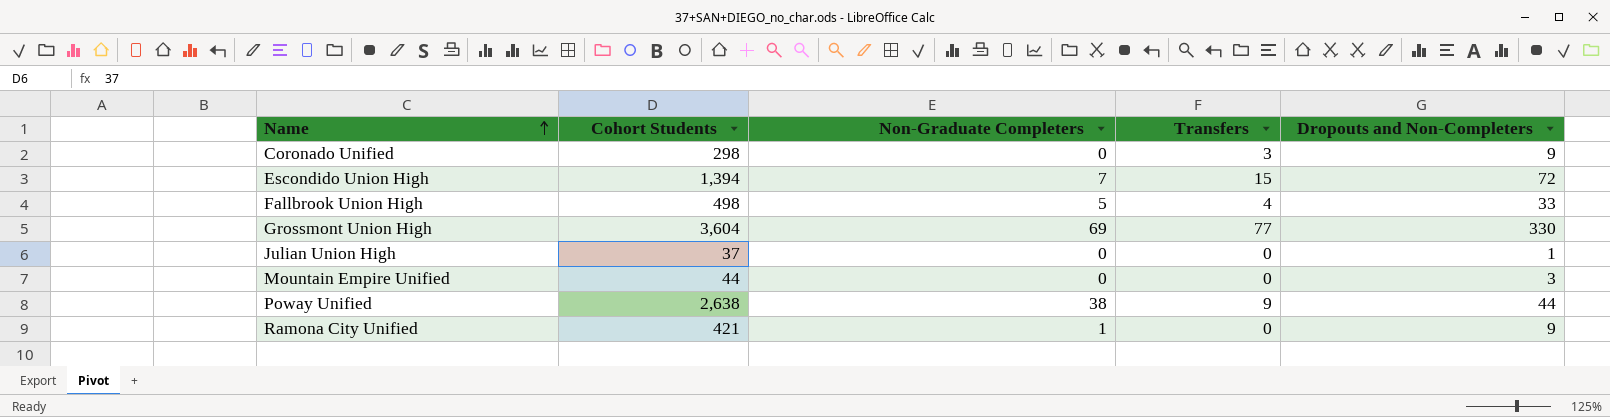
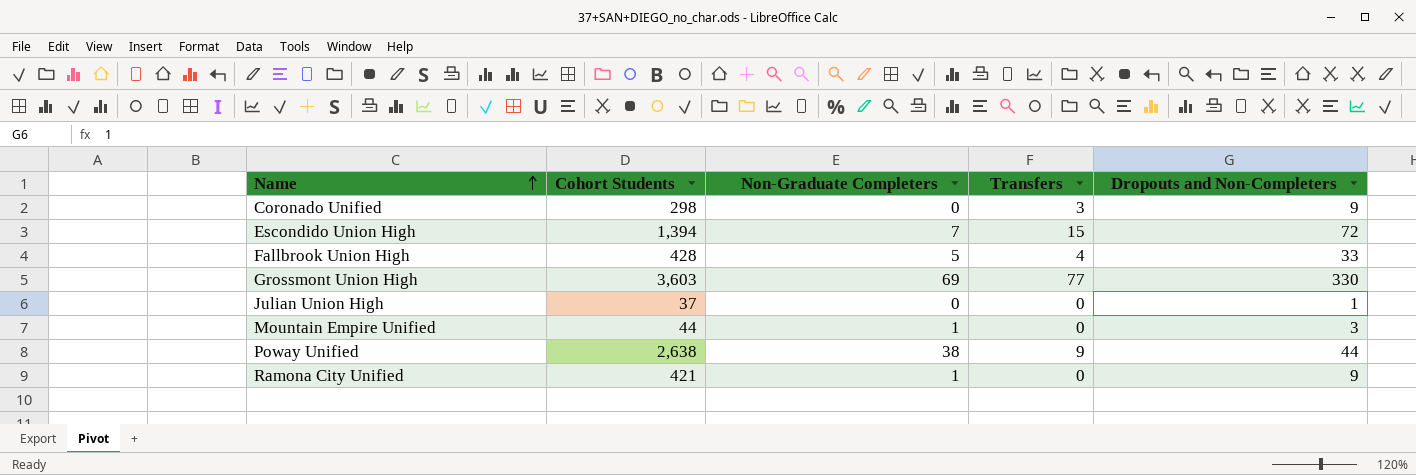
Fallbrook Union High | Cohort Students: 498 -> 428
Grossmont Union High | Cohort Students: 3,604 -> 3,603
Mountain Empire Unified | Non-Graduate Completers: 0 -> 1

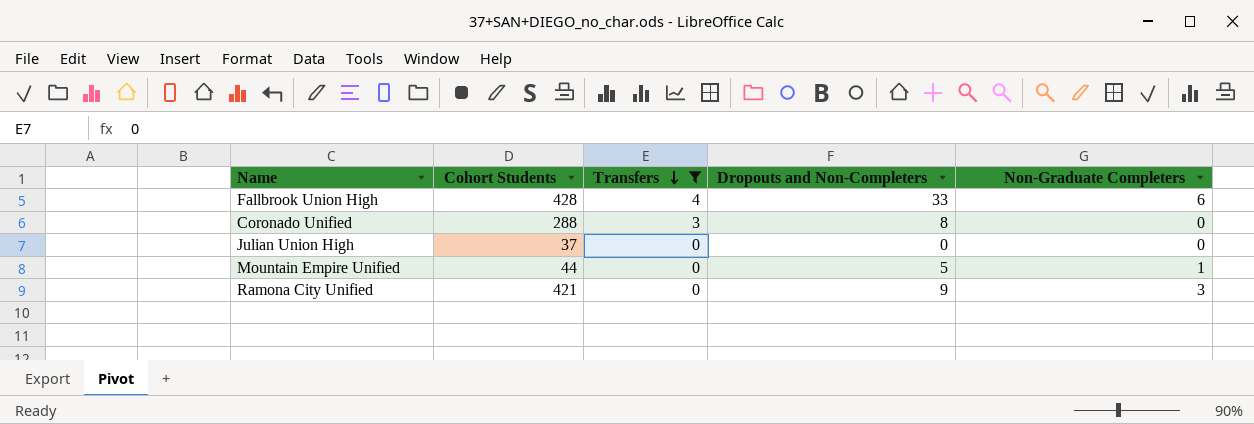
filter: none -> Transfers <= 4
row order: Name ascending -> Transfers descending
column Non-Graduate Completers | position: 3 -> 5
Fallbrook Union High | Non-Graduate Completers: 5 -> 6
Coronado Unified | Cohort Students: 298 -> 288
Coronado Unified | Dropouts and Non-Completers: 9 -> 8
Julian Union High | Dropouts and Non-Completers: 1 -> 0
Mountain Empire Unified | Dropouts and Non-Completers: 3 -> 5
Ramona City Unified | Non-Graduate Completers: 1 -> 3

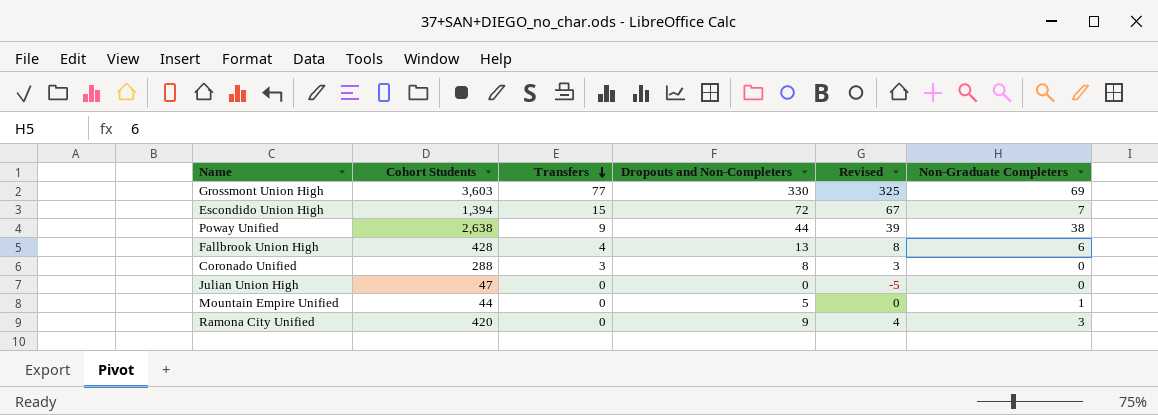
filter: Transfers <= 4 -> none
column Revised | formula: none -> [Dropouts and Non-Completers] - 5
Fallbrook Union High | Dropouts and Non-Completers: 33 -> 13
Julian Union High | Cohort Students: 37 -> 47
Ramona City Unified | Cohort Students: 421 -> 420

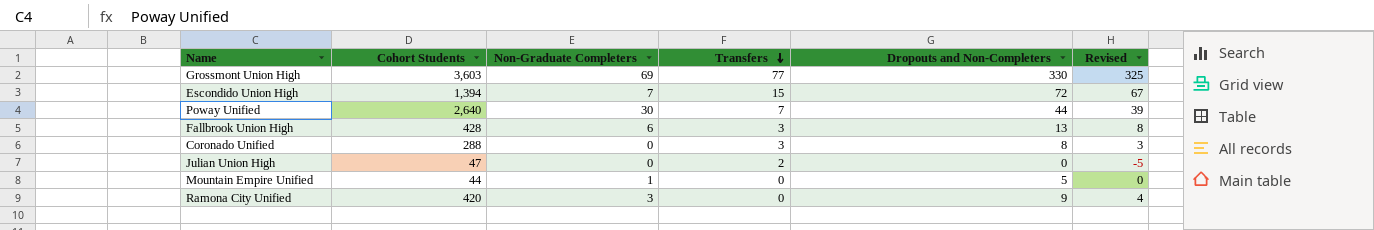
column Non-Graduate Completers | position: 6 -> 3
Poway Unified | Cohort Students: 2,638 -> 2,640
Poway Unified | Non-Graduate Completers: 38 -> 30
Poway Unified | Transfers: 9 -> 7
Fallbrook Union High | Transfers: 4 -> 3
Julian Union High | Transfers: 0 -> 2

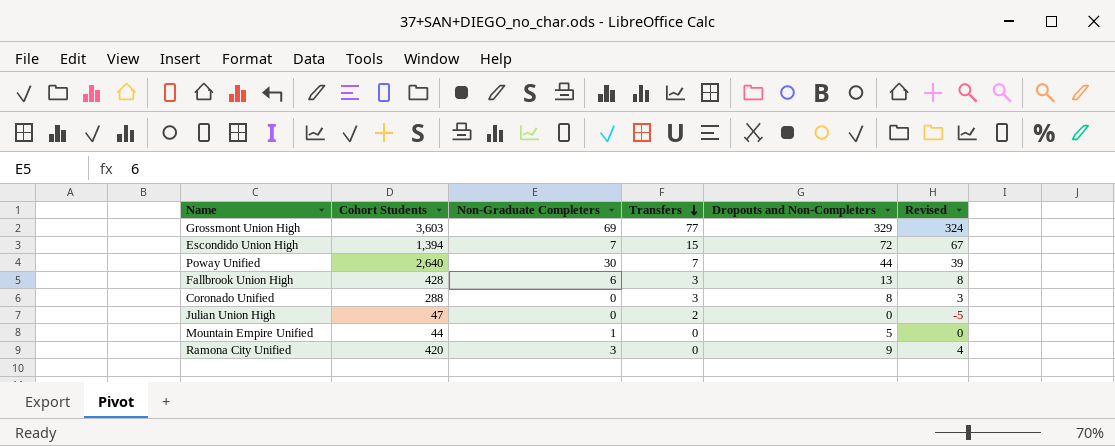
Grossmont Union High | Dropouts and Non-Completers: 330 -> 329
Grossmont Union High | Revised: 325 -> 324

